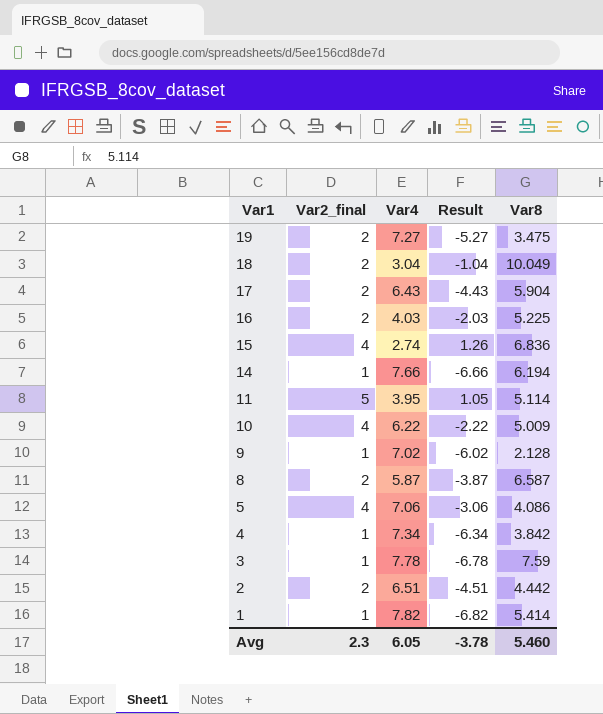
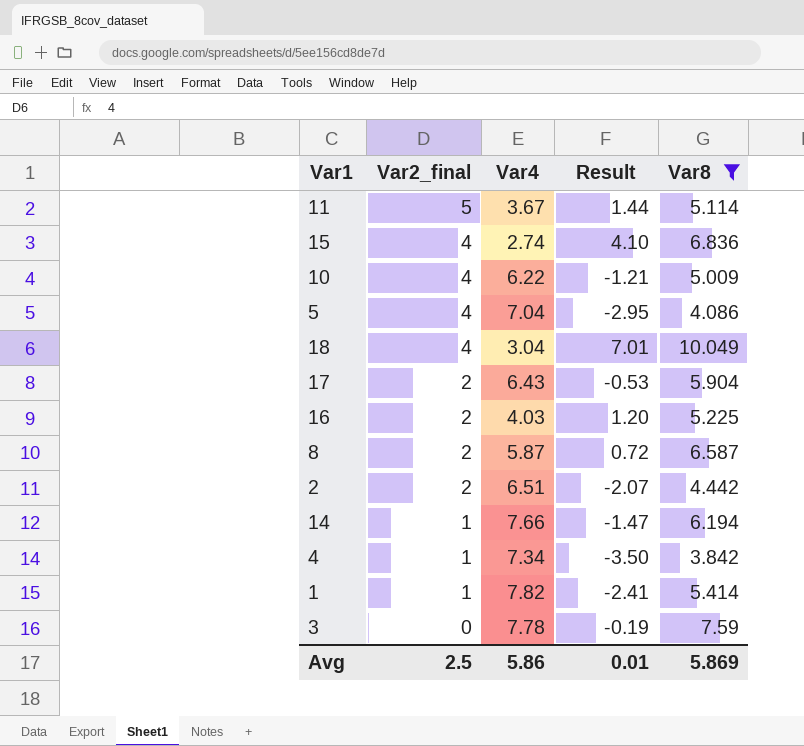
filter: none -> Var8 >= 3.842
row order: Var1 descending -> Var2_final descending
column Result | formula: [Var2_final] - [Var4] -> [Var8] - [Var4]
11 | Var4: 3.95 -> 3.67
5 | Var4: 7.06 -> 7.04
18 | Var2_final: 2 -> 4
3 | Var2_final: 1 -> 0
Avg | Var2_final: 2.3 -> 2.5
Avg | Var4: 6.05 -> 5.86
Avg | Result: -3.78 -> 0.01
Avg | Var8: 5.460 -> 5.869

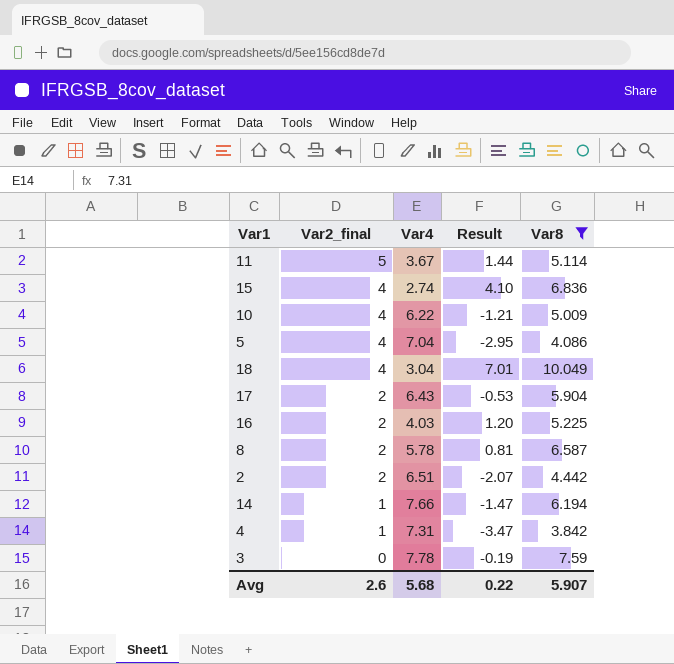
row 1: 1 | 7.82 | -2.41 | 5.414 -> none
8 | Var4: 5.87 -> 5.78
8 | Result: 0.72 -> 0.81
4 | Var4: 7.34 -> 7.31
4 | Result: -3.50 -> -3.47
Avg | Var2_final: 2.5 -> 2.6
Avg | Var4: 5.86 -> 5.68
Avg | Result: 0.01 -> 0.22
Avg | Var8: 5.869 -> 5.907

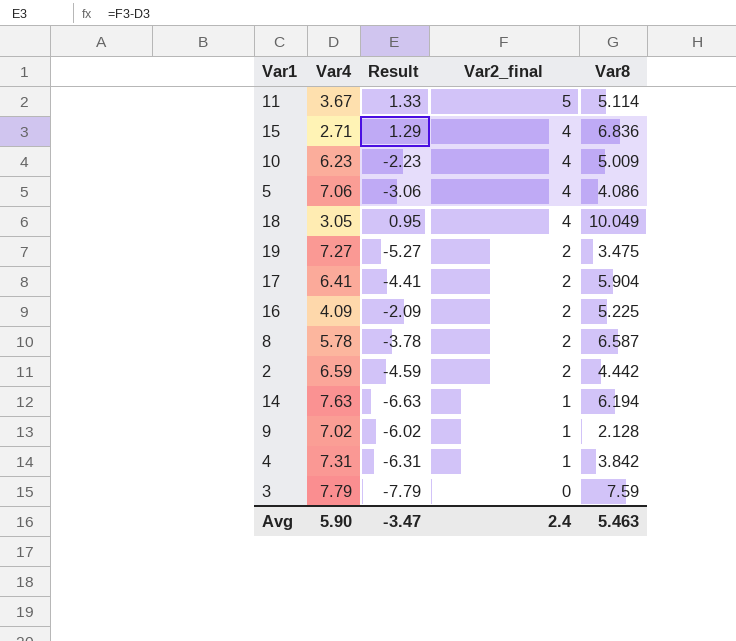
filter: Var8 >= 3.842 -> none
column Result | formula: [Var8] - [Var4] -> [Var2_final] - [Var4]
column Var2_final | position: 2 -> 4
15 | Var4: 2.74 -> 2.71
10 | Var4: 6.22 -> 6.23
5 | Var4: 7.04 -> 7.06
18 | Var4: 3.04 -> 3.05
17 | Var4: 6.43 -> 6.41
16 | Var4: 4.03 -> 4.09
2 | Var4: 6.51 -> 6.59
14 | Var4: 7.66 -> 7.63
3 | Var4: 7.78 -> 7.79
Avg | Var4: 5.68 -> 5.90
Avg | Result: 0.22 -> -3.47
Avg | Var2_final: 2.6 -> 2.4
Avg | Var8: 5.907 -> 5.463

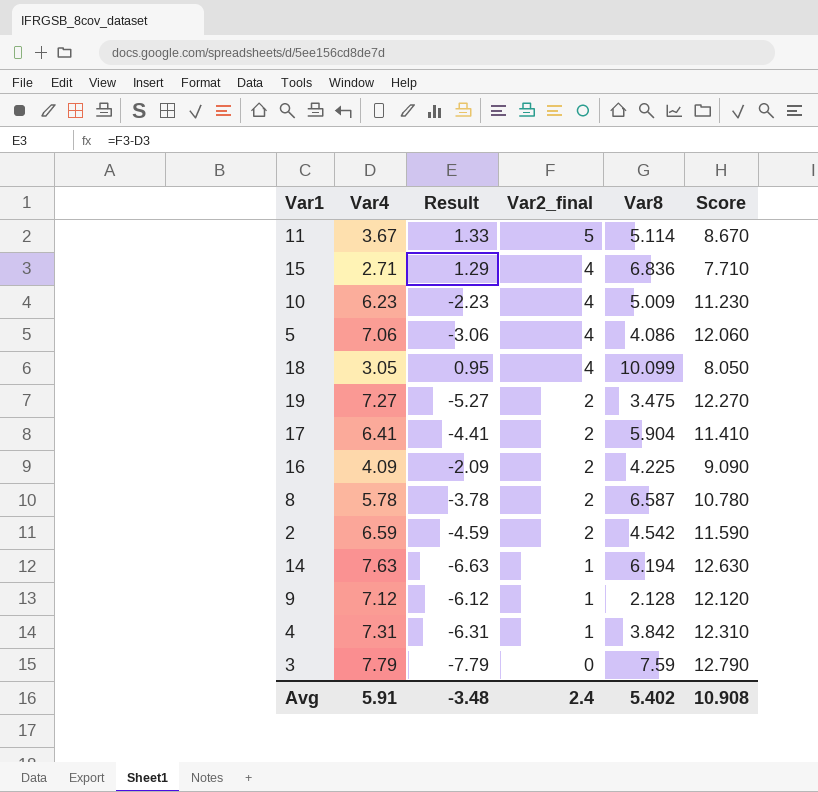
column Score | formula: none -> [Var4] + 5
18 | Var8: 10.049 -> 10.099
16 | Var8: 5.225 -> 4.225
2 | Var8: 4.442 -> 4.542
9 | Var4: 7.02 -> 7.12
9 | Result: -6.02 -> -6.12
Avg | Var4: 5.90 -> 5.91
Avg | Result: -3.47 -> -3.48
Avg | Var8: 5.463 -> 5.402

